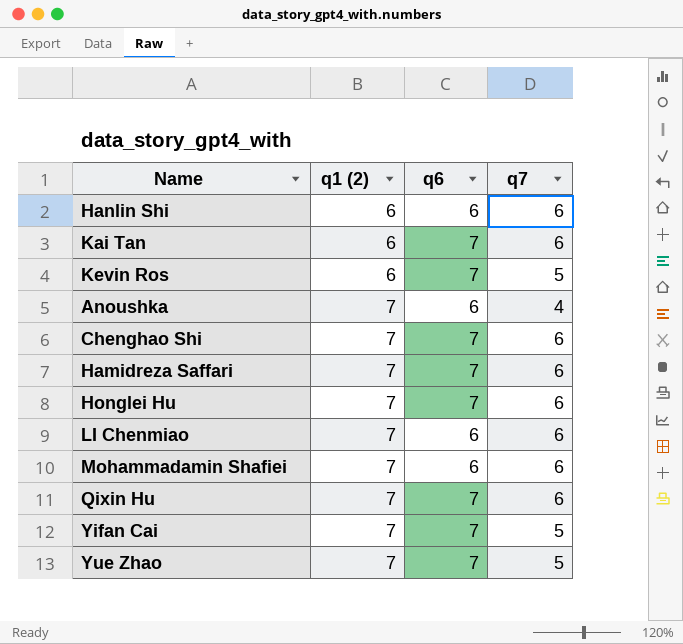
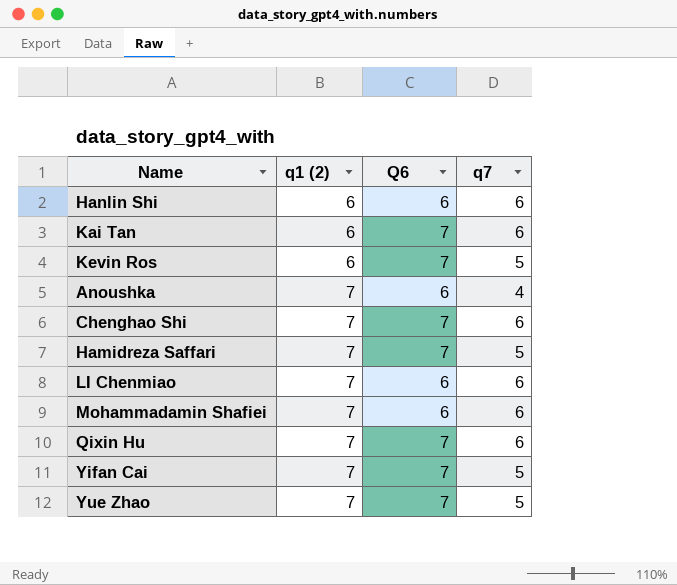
column name: q6 -> Q6
row Honglei Hu: 7 | 7 | 6 -> none
Hamidreza Saffari | q7: 6 -> 5

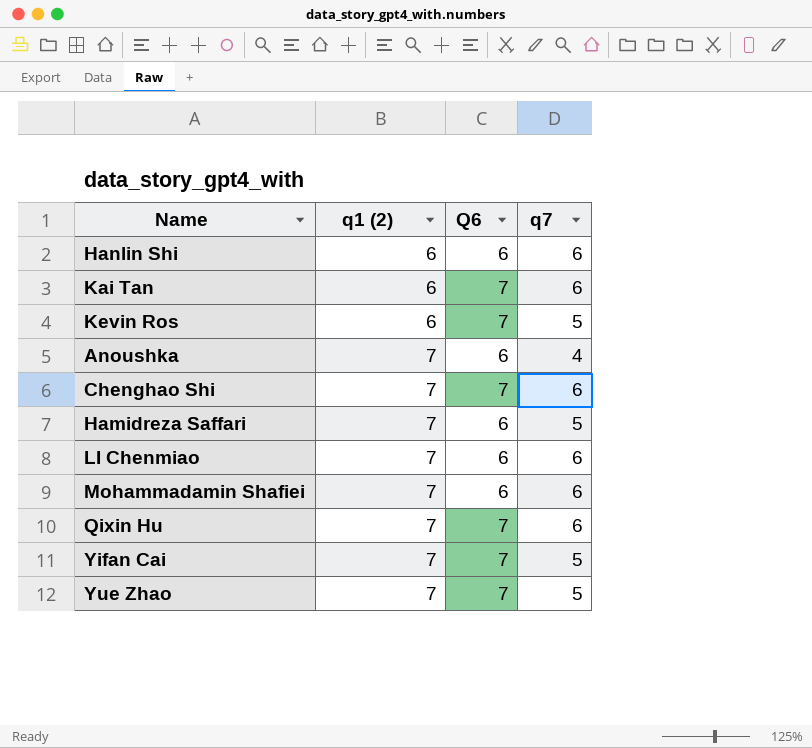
Hamidreza Saffari | Q6: 7 -> 6

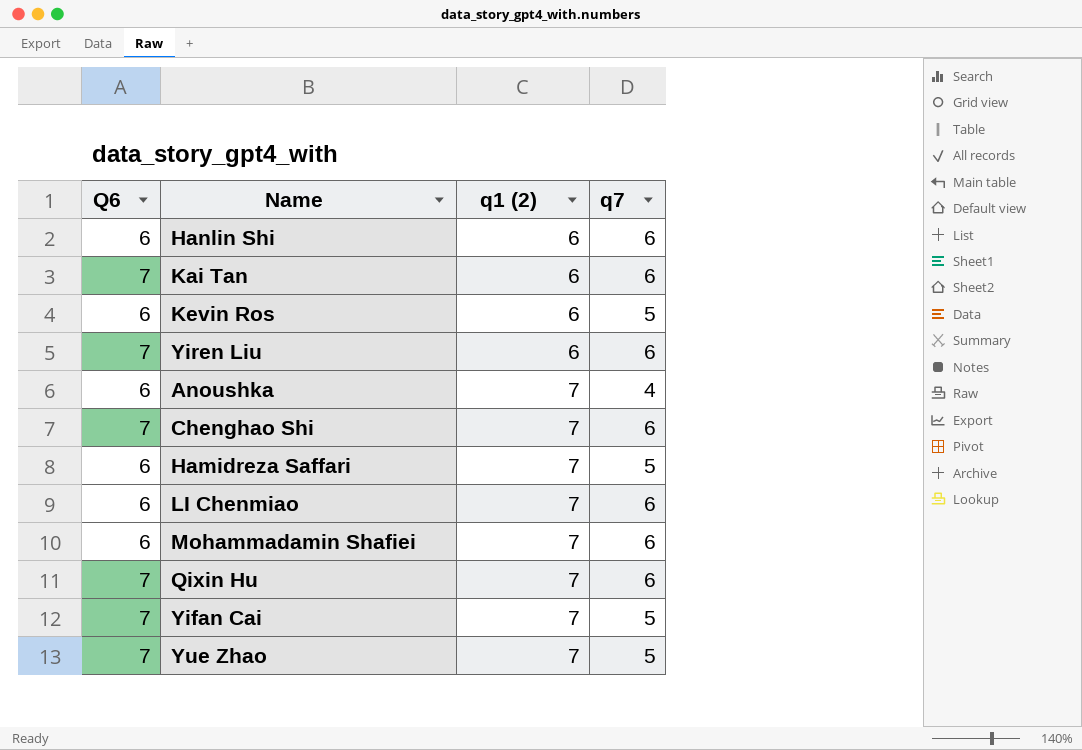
column Q6 | position: 3 -> 1
Kevin Ros | Q6: 7 -> 6
row Yiren Liu: none -> 7 | 6 | 6

